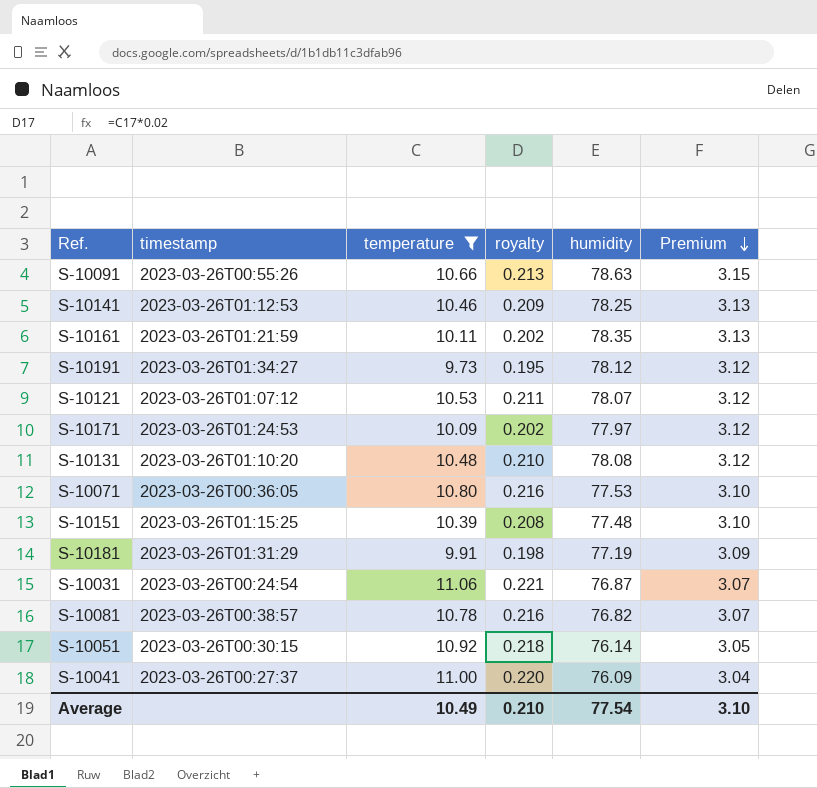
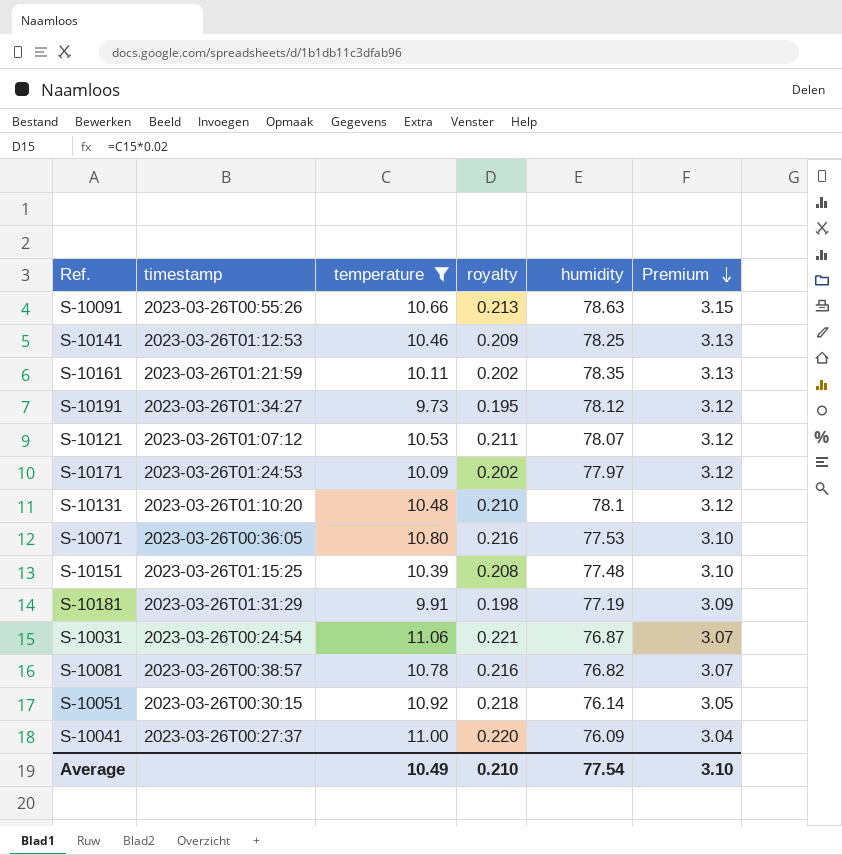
S-10131 | humidity: 78.08 -> 78.1

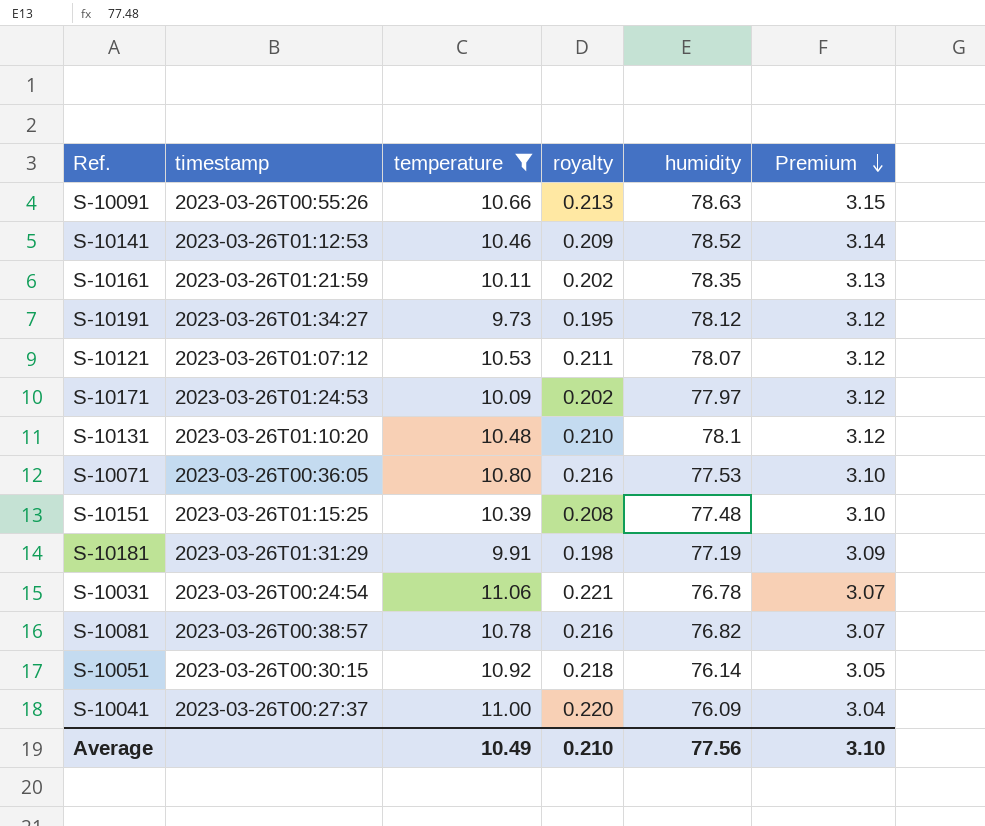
S-10141 | humidity: 78.25 -> 78.52
S-10141 | Premium: 3.13 -> 3.14
S-10031 | humidity: 76.87 -> 76.78
Average | humidity: 77.54 -> 77.56

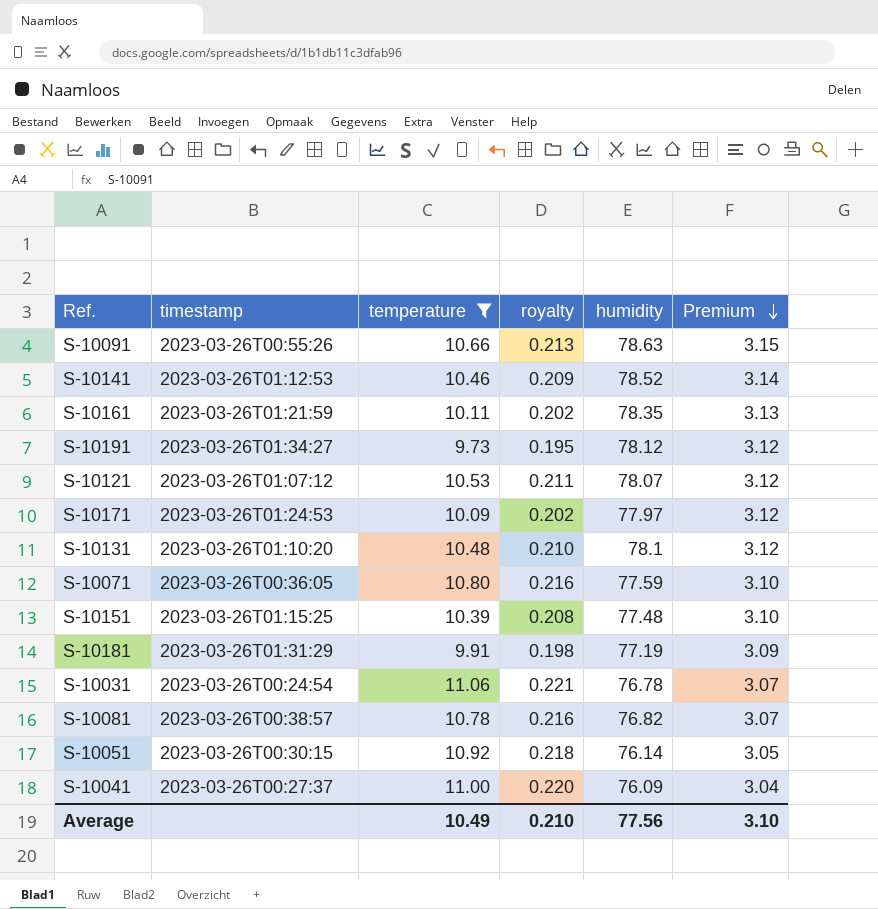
S-10071 | humidity: 77.53 -> 77.59

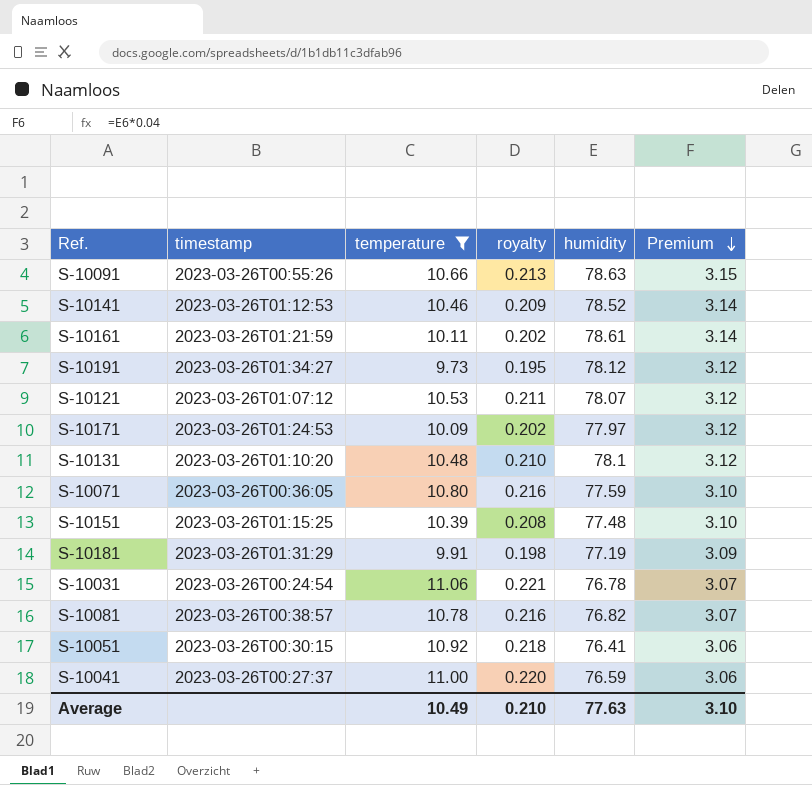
S-10161 | humidity: 78.35 -> 78.61
S-10161 | Premium: 3.13 -> 3.14
S-10051 | humidity: 76.14 -> 76.41
S-10051 | Premium: 3.05 -> 3.06
S-10041 | humidity: 76.09 -> 76.59
S-10041 | Premium: 3.04 -> 3.06
Average | humidity: 77.56 -> 77.63

